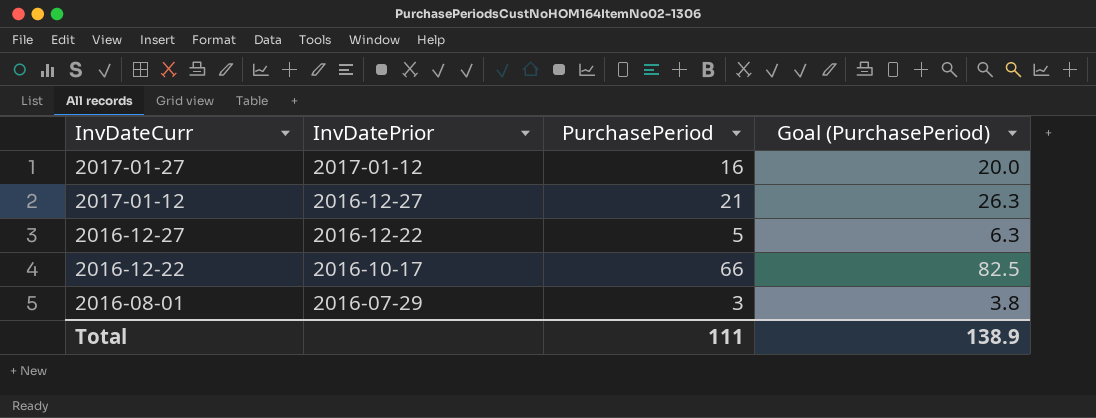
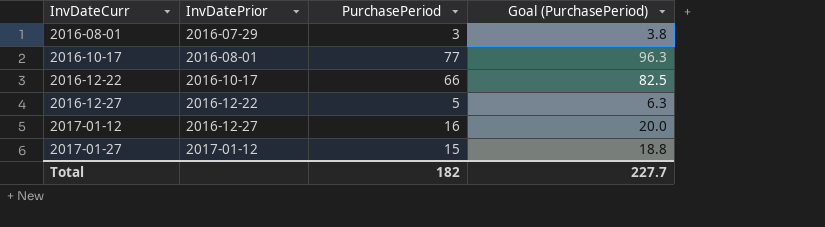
row order: InvDateCurr descending -> InvDateCurr ascending
row 2016-10-17: none -> 2016-08-01 | 77 | 96.3
2017-01-12 | PurchasePeriod: 21 -> 16
2017-01-12 | Goal (PurchasePeriod): 26.3 -> 20.0
2017-01-27 | PurchasePeriod: 16 -> 15
2017-01-27 | Goal (PurchasePeriod): 20.0 -> 18.8
Total | PurchasePeriod: 111 -> 182
Total | Goal (PurchasePeriod): 138.9 -> 227.7

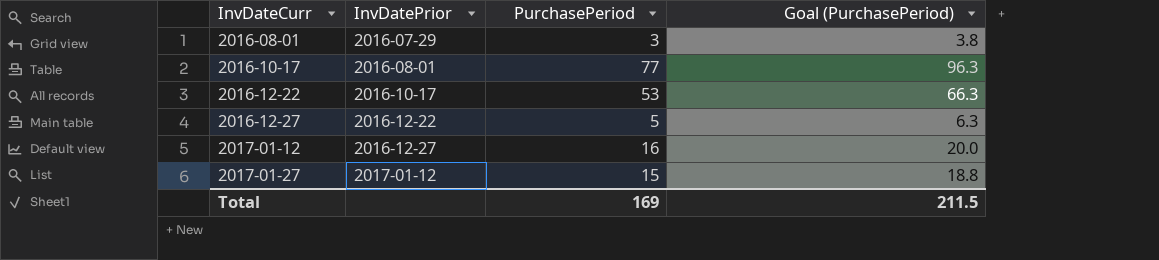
2016-12-22 | PurchasePeriod: 66 -> 53
2016-12-22 | Goal (PurchasePeriod): 82.5 -> 66.3
Total | PurchasePeriod: 182 -> 169
Total | Goal (PurchasePeriod): 227.7 -> 211.5

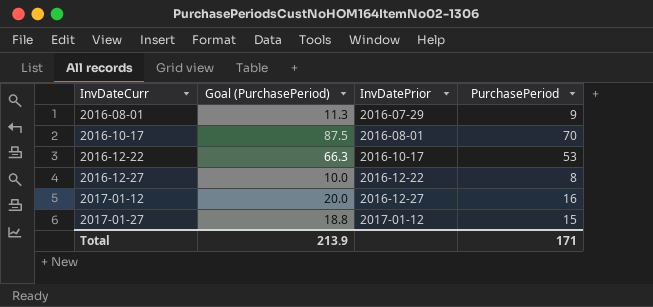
column Goal (PurchasePeriod) | position: 4 -> 2
2016-08-01 | Goal (PurchasePeriod): 3.8 -> 11.3
2016-08-01 | PurchasePeriod: 3 -> 9
2016-10-17 | Goal (PurchasePeriod): 96.3 -> 87.5
2016-10-17 | PurchasePeriod: 77 -> 70
2016-12-27 | Goal (PurchasePeriod): 6.3 -> 10.0
2016-12-27 | PurchasePeriod: 5 -> 8
Total | Goal (PurchasePeriod): 211.5 -> 213.9
Total | PurchasePeriod: 169 -> 171

